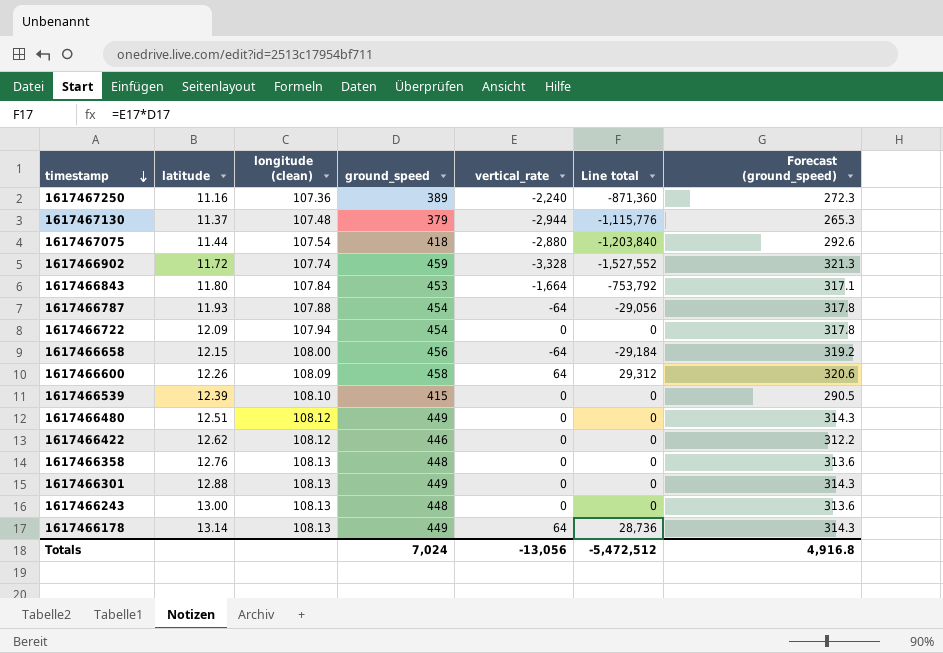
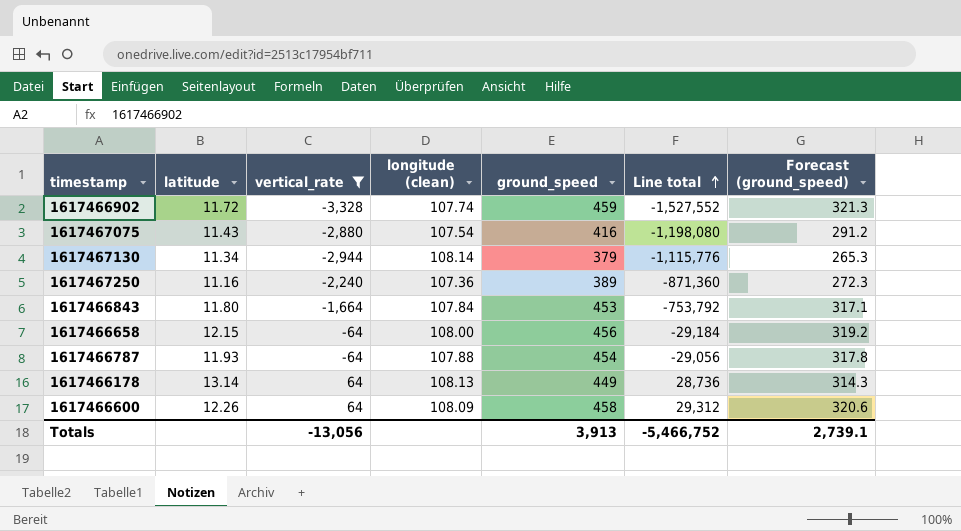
filter: none -> vertical_rate != 0
row order: timestamp descending -> Line total ascending
column vertical_rate | position: 5 -> 3
1617467075 | latitude: 11.44 -> 11.43
1617467075 | ground_speed: 418 -> 416
1617467075 | Line total: -1,203,840 -> -1,198,080
1617467075 | Forecast (ground_speed): 292.6 -> 291.2
1617467130 | latitude: 11.37 -> 11.34
1617467130 | longitude (clean): 107.48 -> 108.14
Totals | ground_speed: 7,024 -> 3,913
Totals | Line total: -5,472,512 -> -5,466,752
Totals | Forecast (ground_speed): 4,916.8 -> 2,739.1

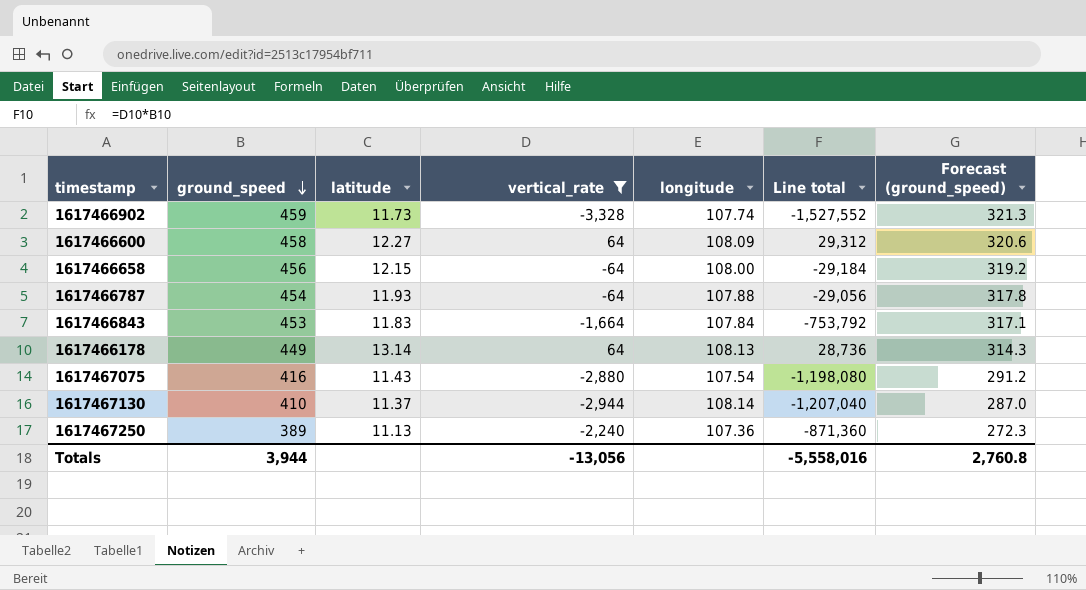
row order: Line total ascending -> ground_speed descending
column ground_speed | position: 5 -> 2
column name: longitude (clean) -> longitude
1617466902 | latitude: 11.72 -> 11.73
1617466600 | latitude: 12.26 -> 12.27
1617466843 | latitude: 11.80 -> 11.83
1617467130 | ground_speed: 379 -> 410
1617467130 | latitude: 11.34 -> 11.37
1617467130 | Line total: -1,115,776 -> -1,207,040
1617467130 | Forecast (ground_speed): 265.3 -> 287.0
1617467250 | latitude: 11.16 -> 11.13
Totals | ground_speed: 3,913 -> 3,944
Totals | Line total: -5,466,752 -> -5,558,016
Totals | Forecast (ground_speed): 2,739.1 -> 2,760.8

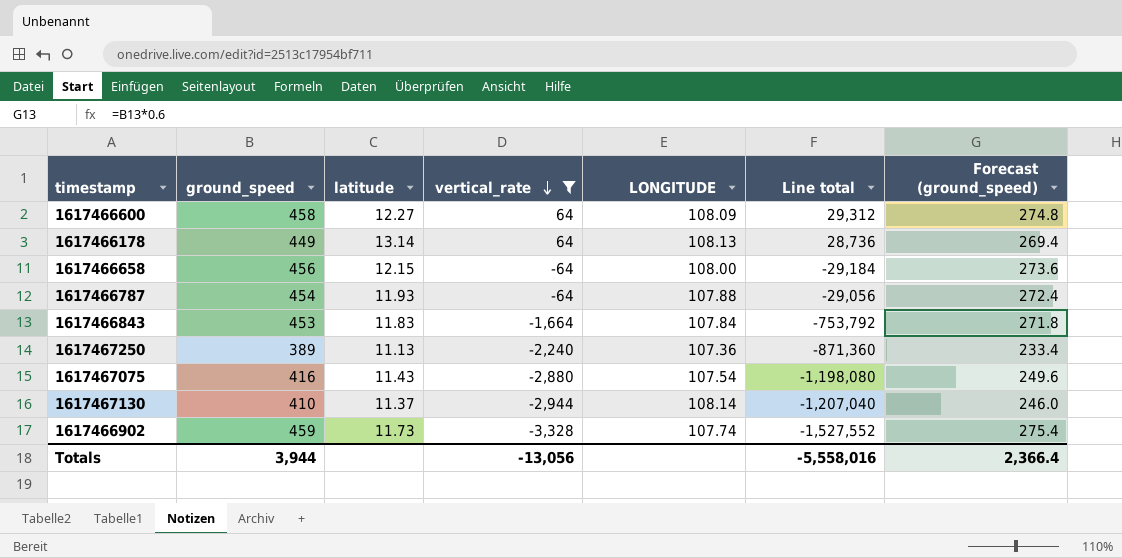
row order: ground_speed descending -> vertical_rate descending
column name: longitude -> LONGITUDE
column Forecast (ground_speed) | formula: [ground_speed] * 0.7 -> [ground_speed] * 0.6
Totals | Forecast (ground_speed): 2,760.8 -> 2,366.4

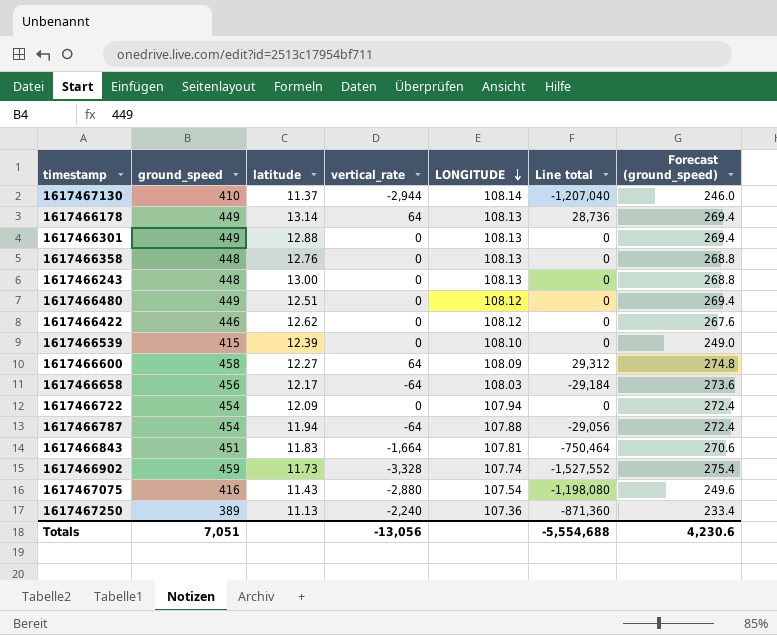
filter: vertical_rate != 0 -> none
row order: vertical_rate descending -> LONGITUDE descending
1617466658 | latitude: 12.15 -> 12.17
1617466658 | LONGITUDE: 108.00 -> 108.03
1617466787 | latitude: 11.93 -> 11.94
1617466843 | ground_speed: 453 -> 451
1617466843 | LONGITUDE: 107.84 -> 107.81
1617466843 | Line total: -753,792 -> -750,464
1617466843 | Forecast (ground_speed): 271.8 -> 270.6
Totals | ground_speed: 3,944 -> 7,051
Totals | Line total: -5,558,016 -> -5,554,688
Totals | Forecast (ground_speed): 2,366.4 -> 4,230.6

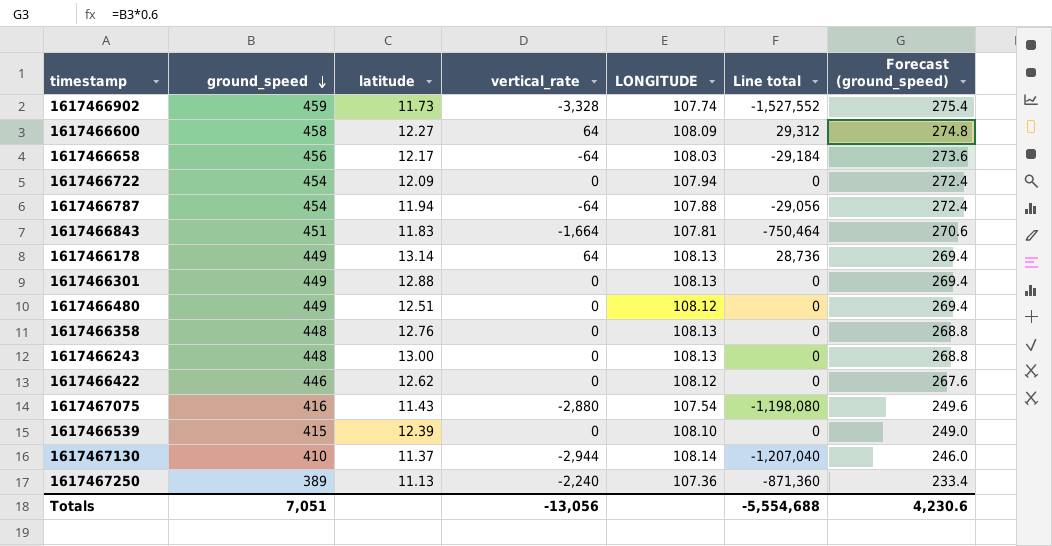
row order: LONGITUDE descending -> ground_speed descending

